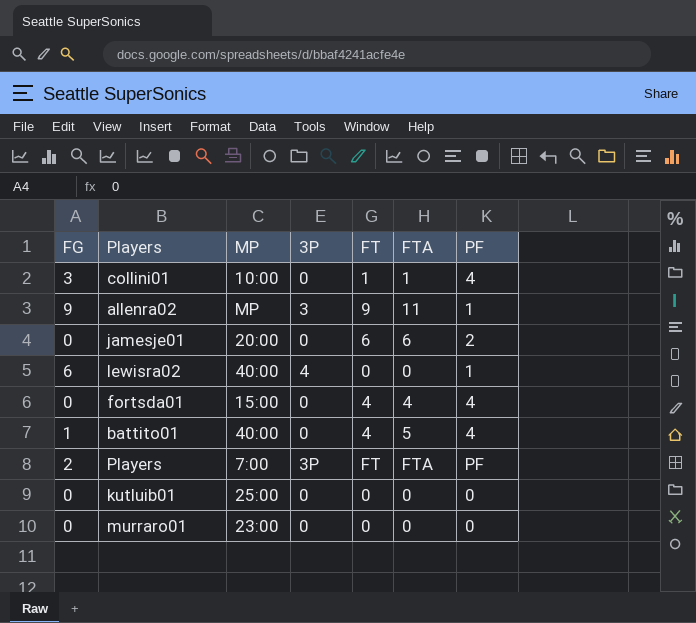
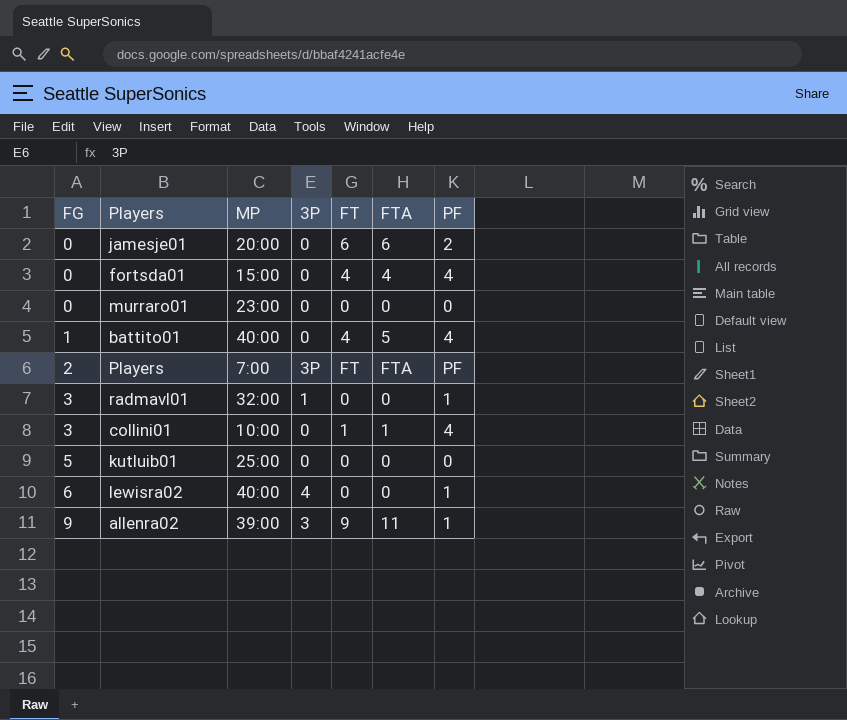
row order: none -> FG ascending
row radmavl01: none -> 3 | 32:00 | 1 | 0 | 0 | 1
kutluib01 | FG: 0 -> 5
allenra02 | MP: MP -> 39:00

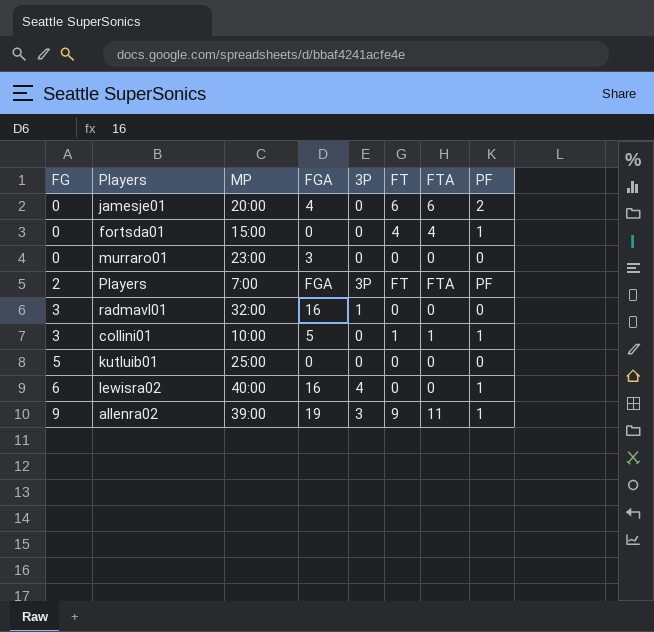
column FGA | position: none -> 4
row battito01: 1 | 40:00 | 0 | 4 | 5 | 4 -> none
fortsda01 | PF: 4 -> 1
radmavl01 | PF: 1 -> 0
collini01 | PF: 4 -> 1

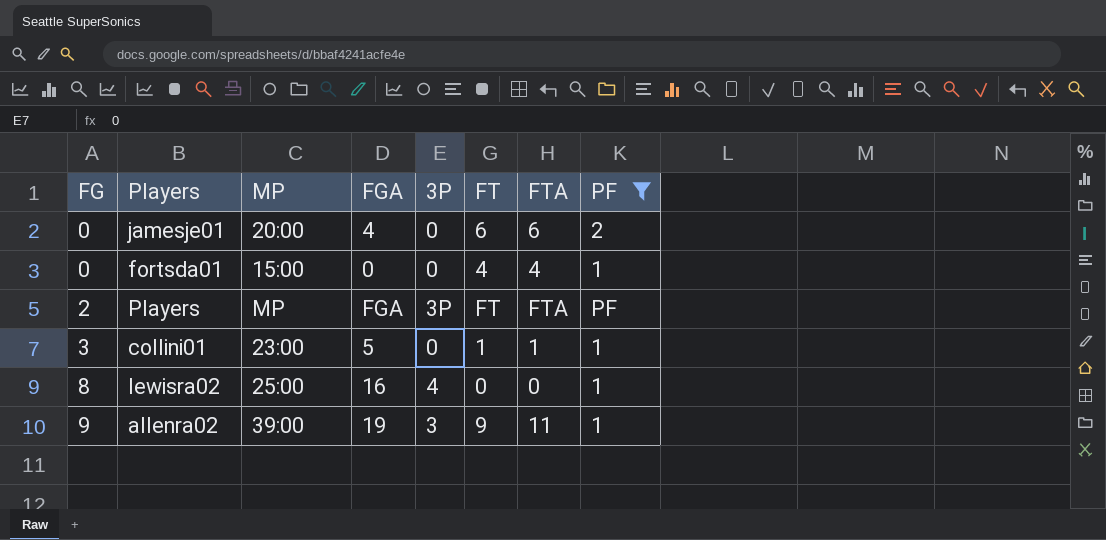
filter: none -> PF != 0
Players | MP: 7:00 -> MP
collini01 | MP: 10:00 -> 23:00
lewisra02 | FG: 6 -> 8
lewisra02 | MP: 40:00 -> 25:00

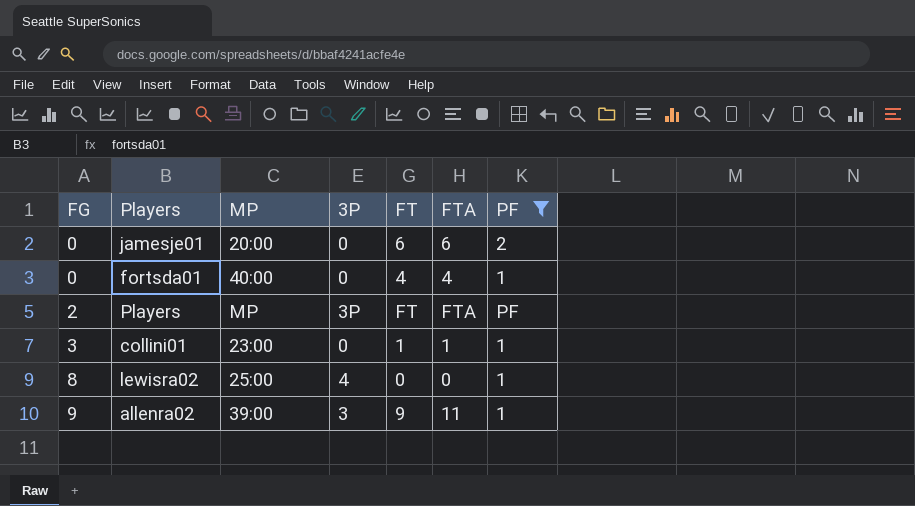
column FGA | position: 4 -> none
fortsda01 | MP: 15:00 -> 40:00

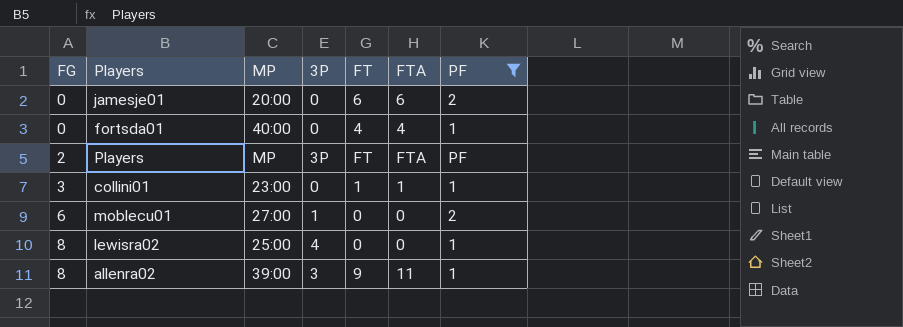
row moblecu01: none -> 6 | 27:00 | 1 | 0 | 0 | 2
allenra02 | FG: 9 -> 8

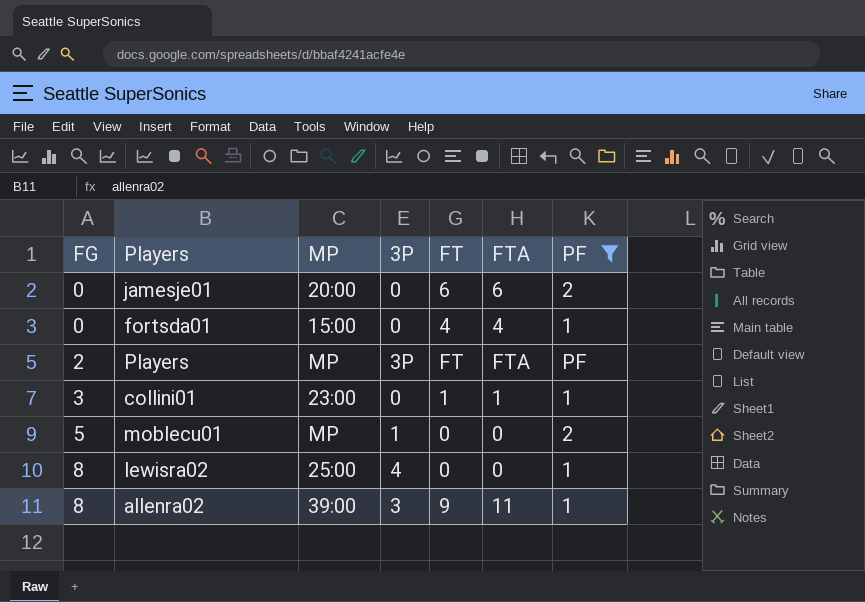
fortsda01 | MP: 40:00 -> 15:00
moblecu01 | FG: 6 -> 5
moblecu01 | MP: 27:00 -> MP

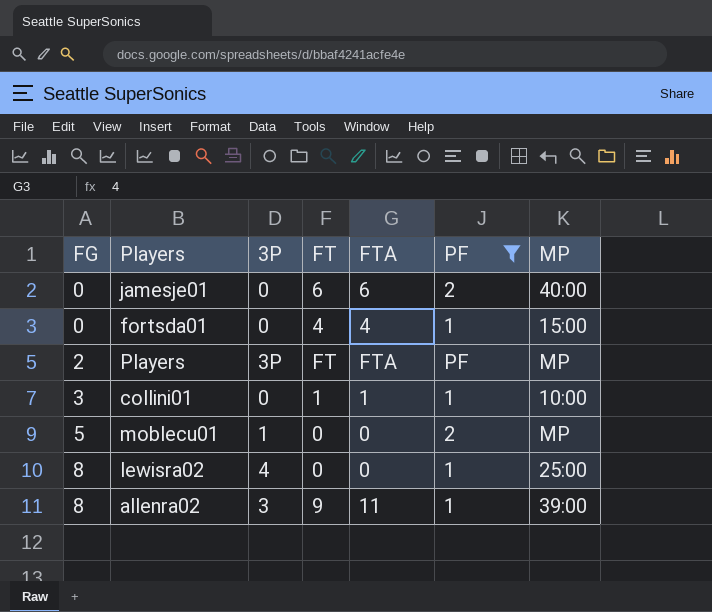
column MP | position: 3 -> 7
jamesje01 | MP: 20:00 -> 40:00
collini01 | MP: 23:00 -> 10:00

